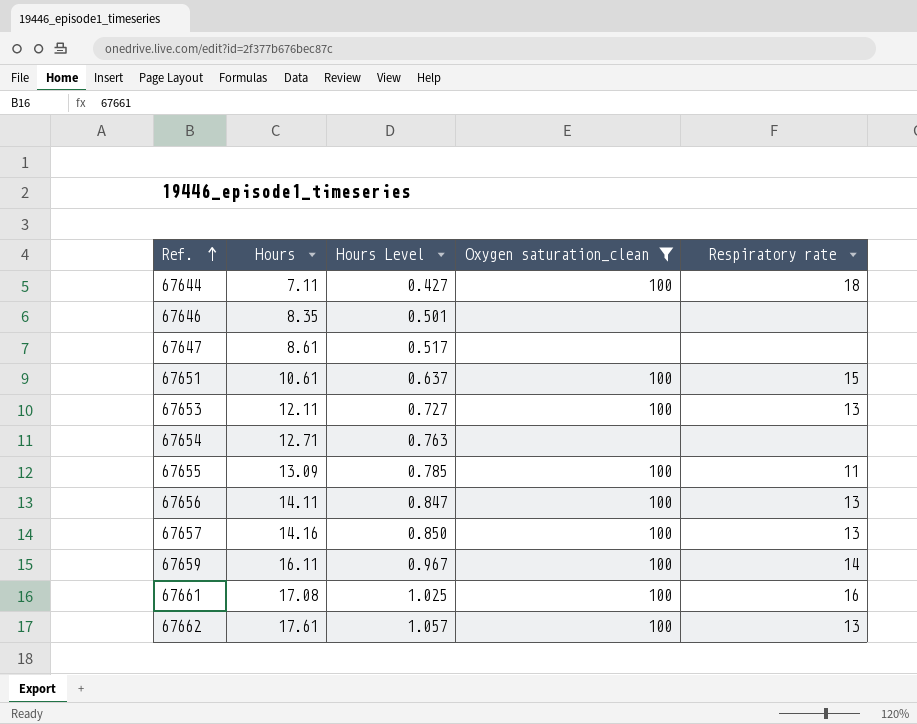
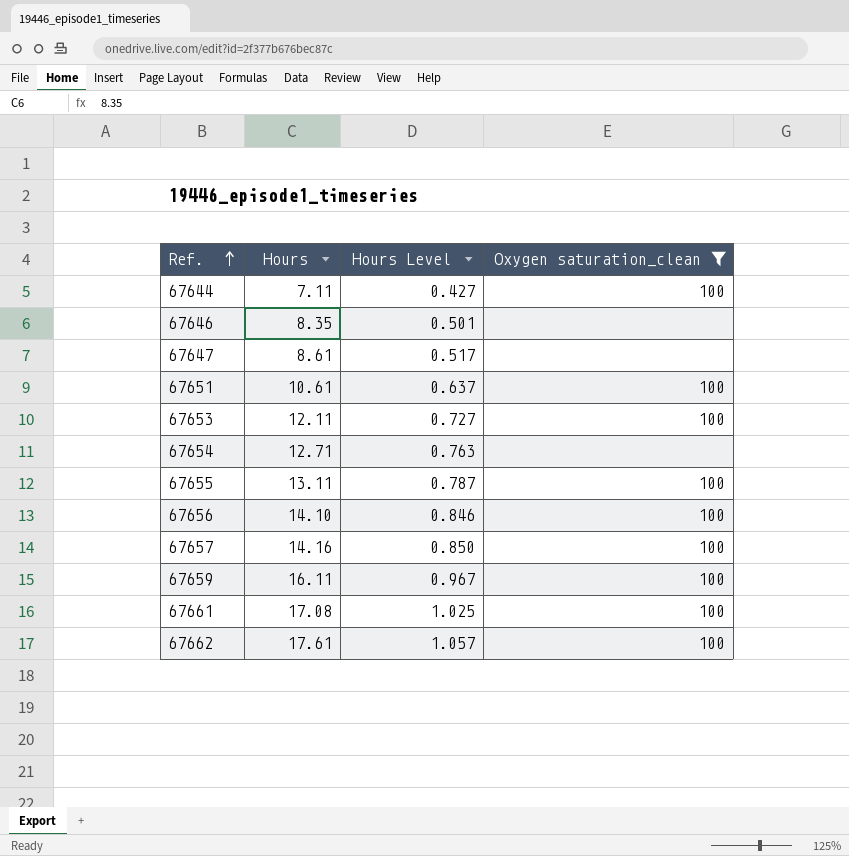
column Respiratory rate | position: 5 -> none
67655 | Hours: 13.09 -> 13.11
67655 | Hours Level: 0.785 -> 0.787
67656 | Hours: 14.11 -> 14.10
67656 | Hours Level: 0.847 -> 0.846

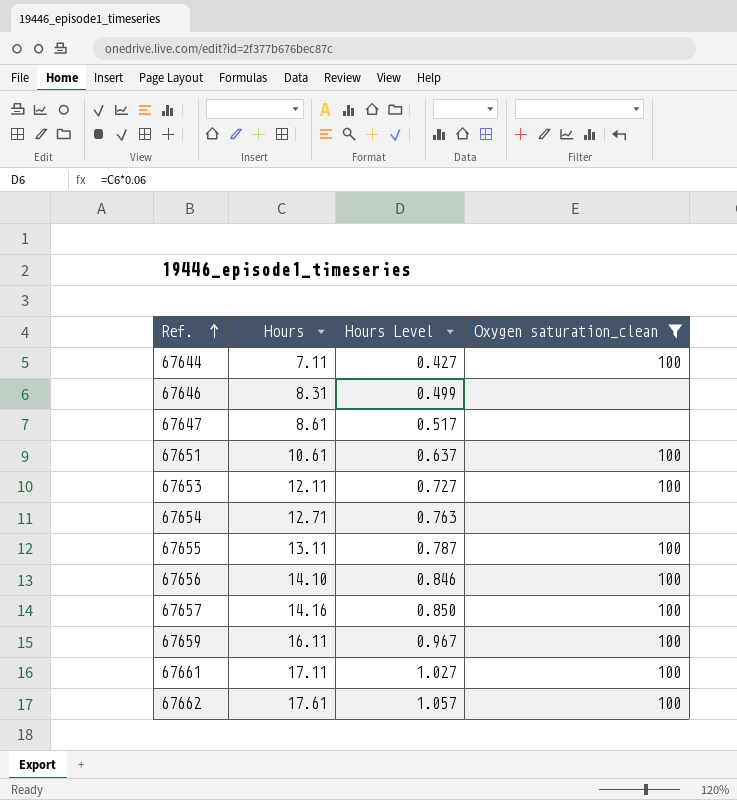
67646 | Hours: 8.35 -> 8.31
67646 | Hours Level: 0.501 -> 0.499
67661 | Hours: 17.08 -> 17.11
67661 | Hours Level: 1.025 -> 1.027

